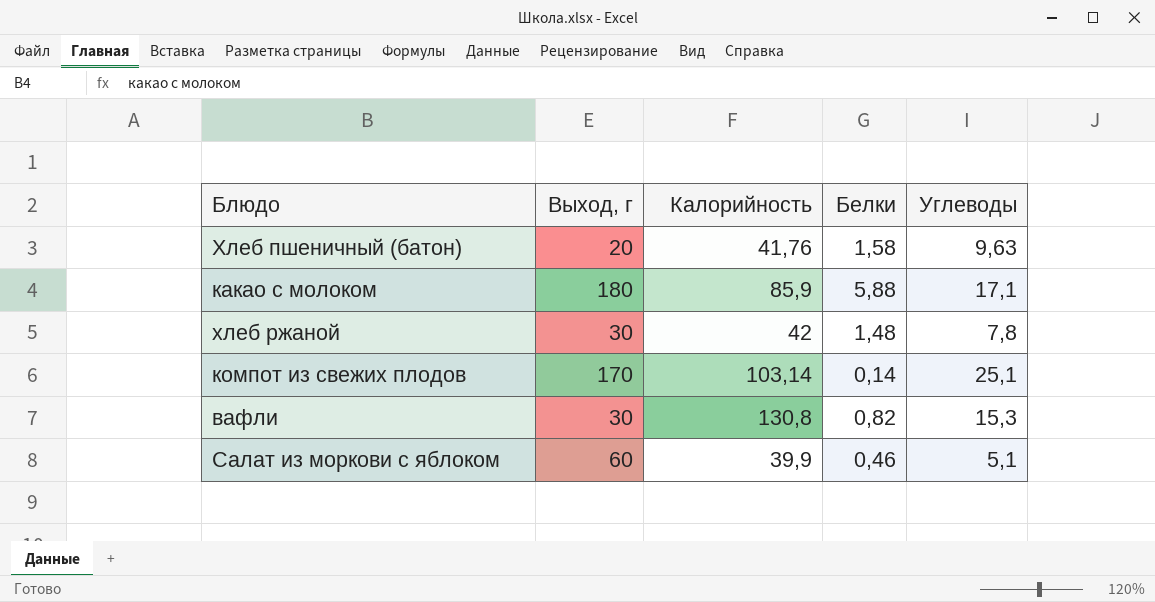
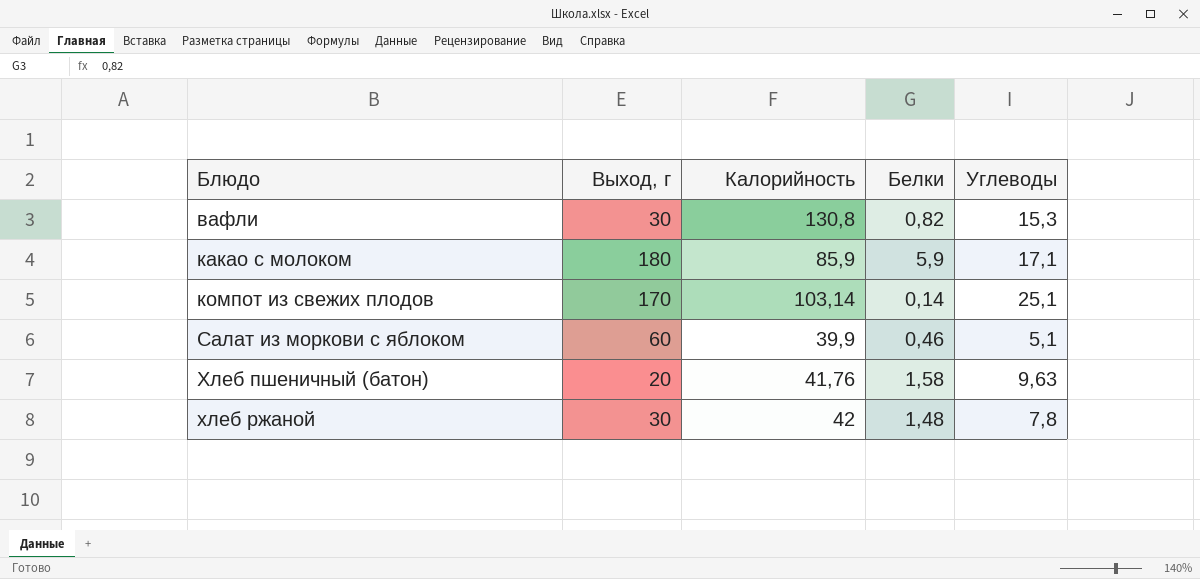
row order: none -> Блюдо ascending
какао с молоком | Белки: 5,88 -> 5,9

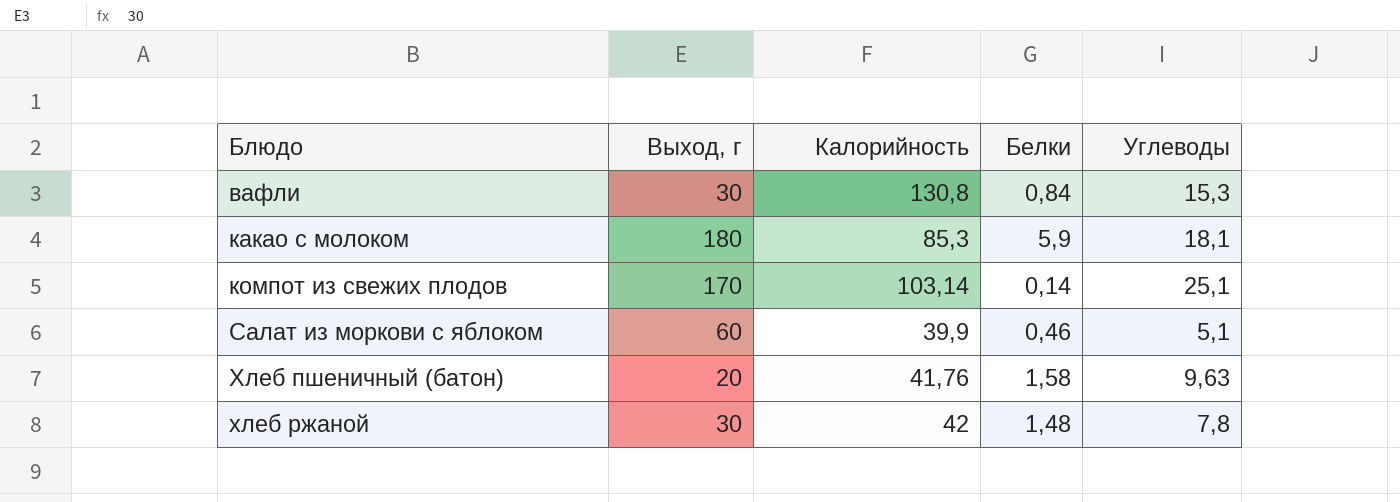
вафли | Белки: 0,82 -> 0,84
какао с молоком | Калорийность: 85,9 -> 85,3
какао с молоком | Углеводы: 17,1 -> 18,1

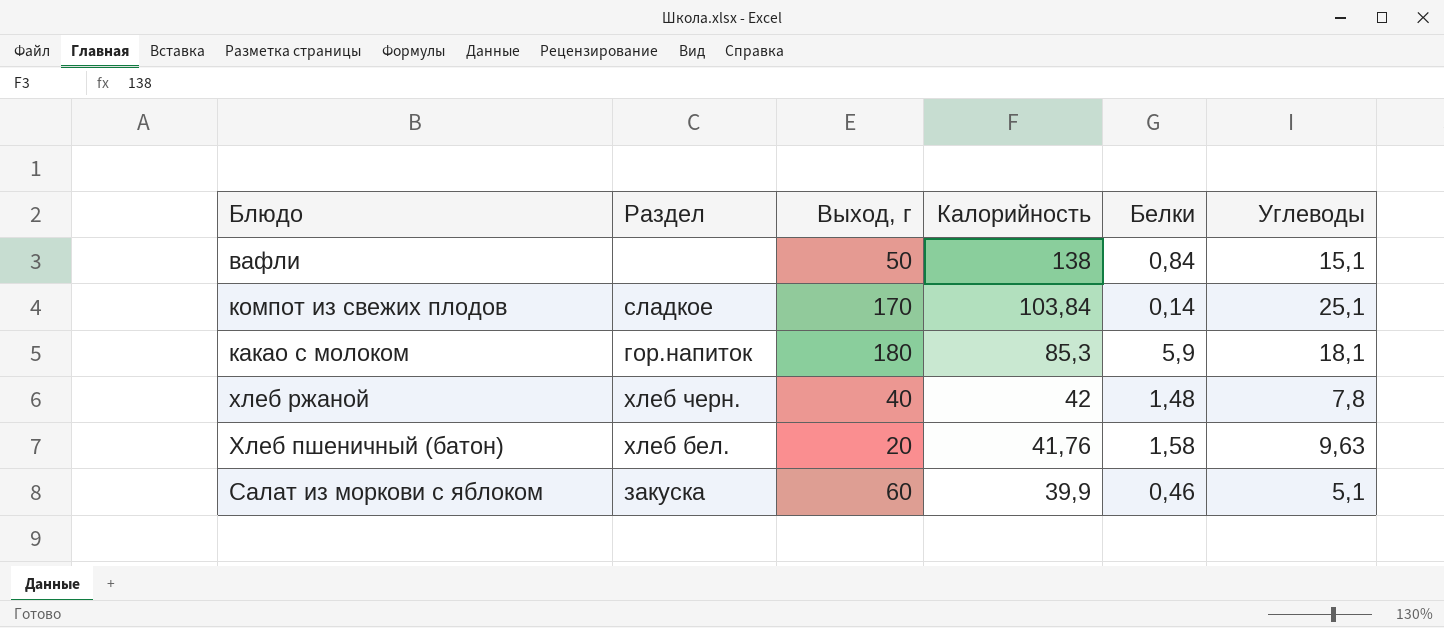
row order: Блюдо ascending -> Калорийность descending
column Раздел | position: none -> 2
вафли | Выход, г: 30 -> 50
вафли | Калорийность: 130,8 -> 138
вафли | Углеводы: 15,3 -> 15,1
компот из свежих плодов | Калорийность: 103,14 -> 103,84
хлеб ржаной | Выход, г: 30 -> 40

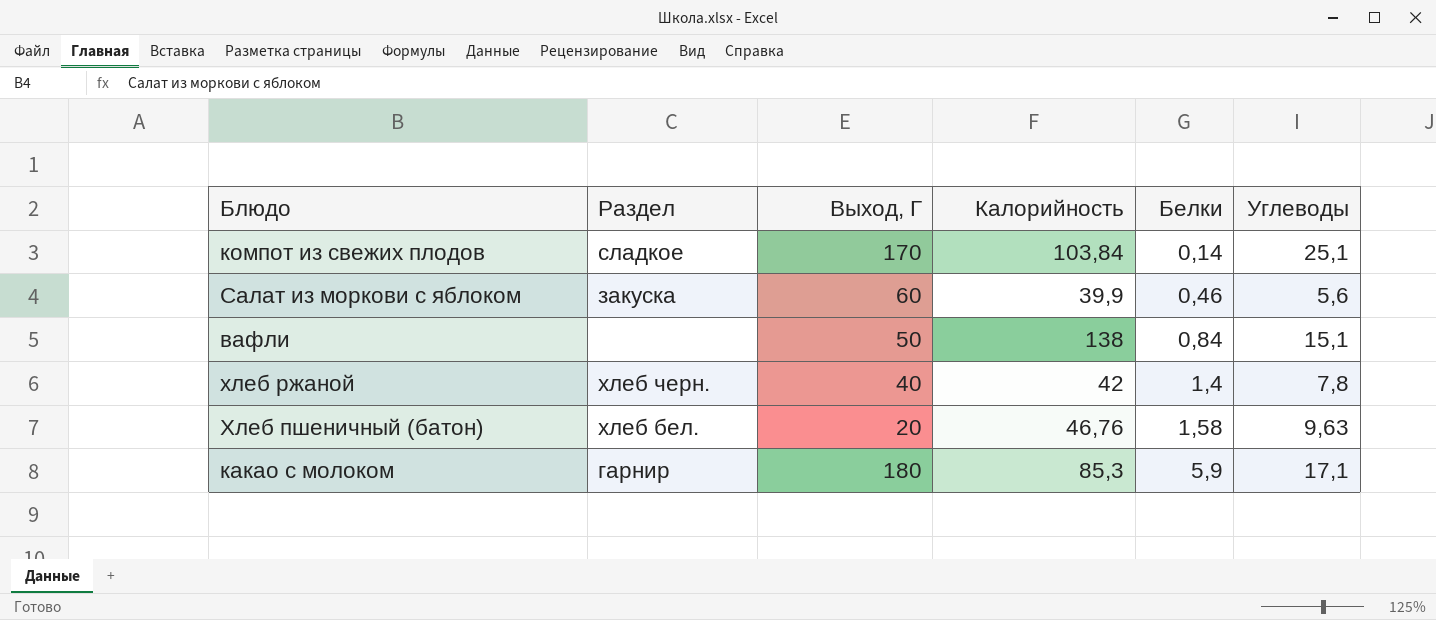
row order: Калорийность descending -> Белки ascending
column name: Выход, г -> Выход, Г
Салат из моркови с яблоком | Углеводы: 5,1 -> 5,6
хлеб ржаной | Белки: 1,48 -> 1,4
Хлеб пшеничный (батон) | Калорийность: 41,76 -> 46,76
какао с молоком | Раздел: гор.напиток -> гарнир
какао с молоком | Углеводы: 18,1 -> 17,1

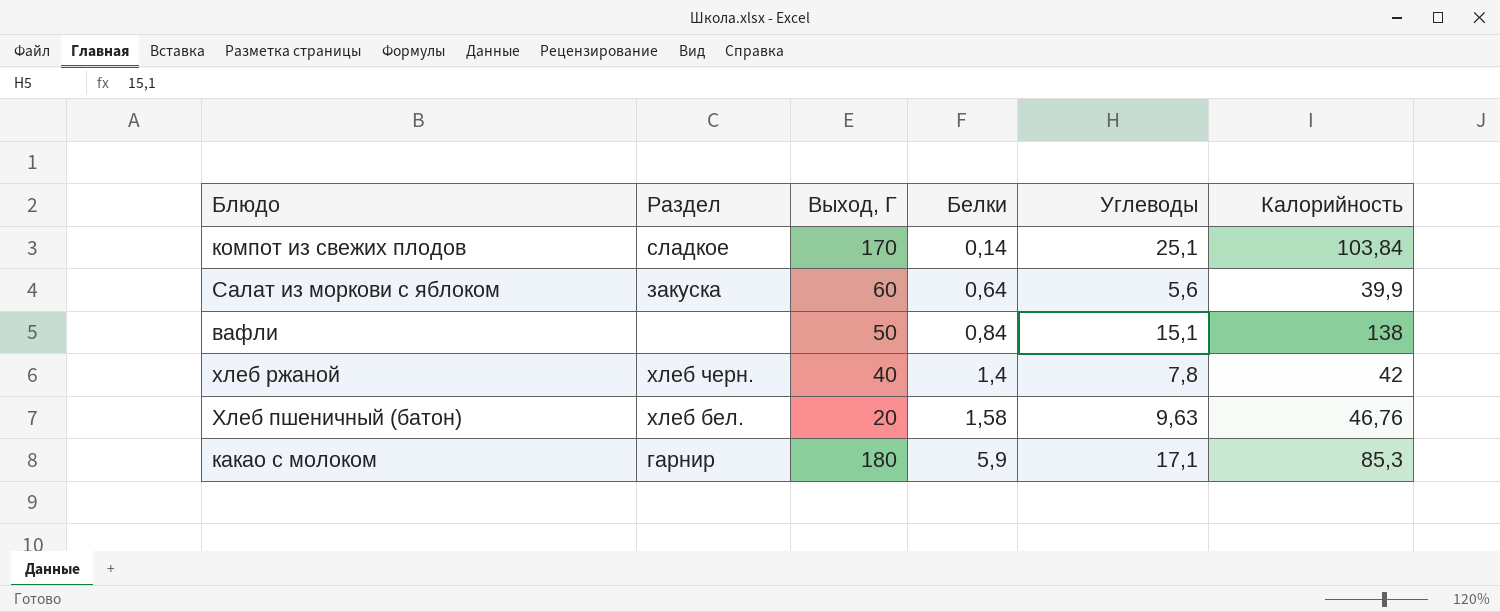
column Калорийность | position: 4 -> 6
Салат из моркови с яблоком | Белки: 0,46 -> 0,64

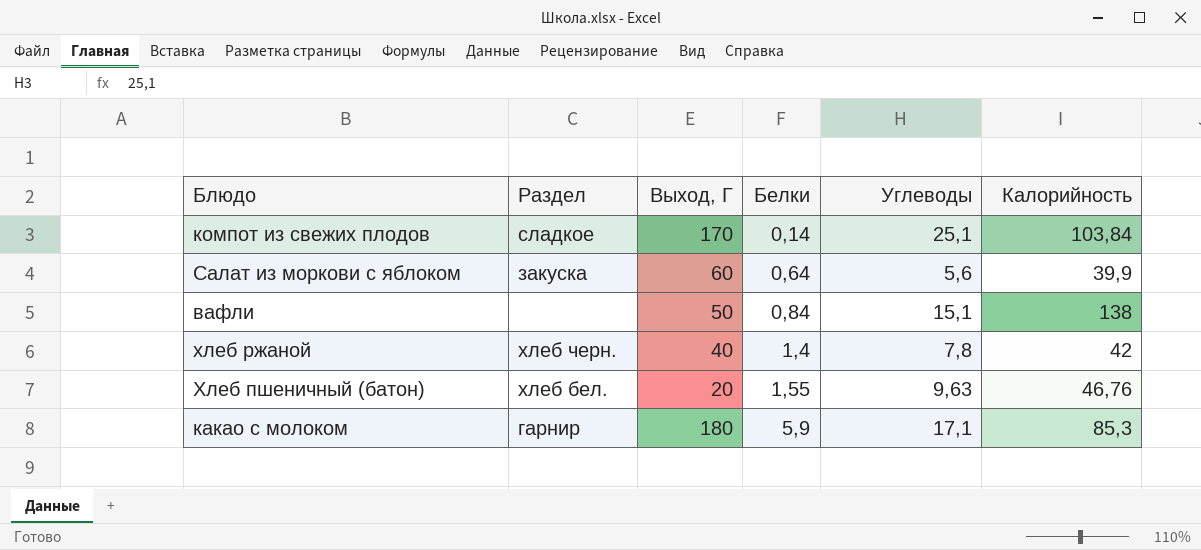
Хлеб пшеничный (батон) | Белки: 1,58 -> 1,55

